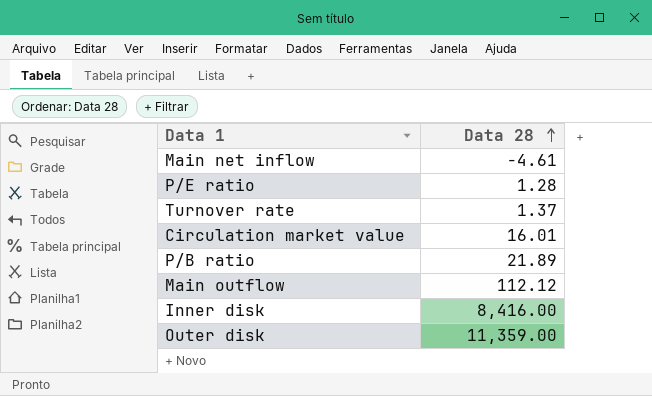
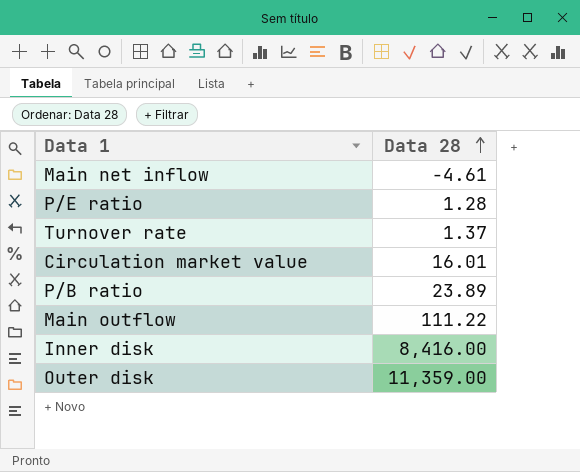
P/B ratio | Data 28: 21.89 -> 23.89
Main outflow | Data 28: 112.12 -> 111.22

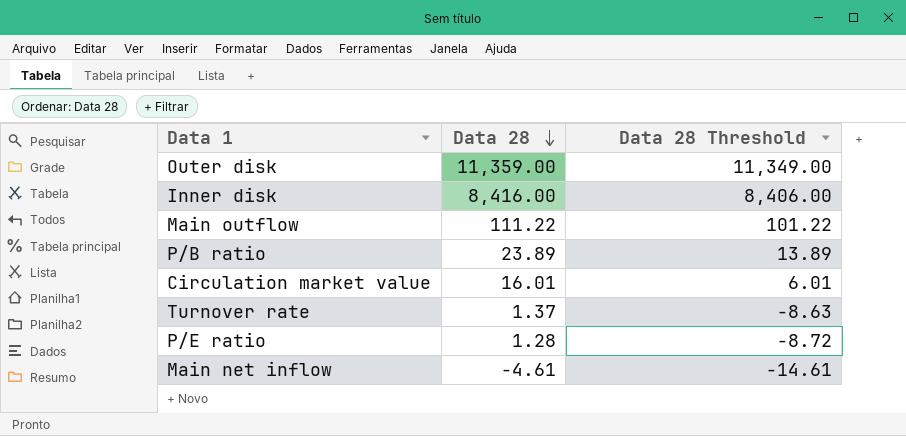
row order: Data 28 ascending -> Data 28 descending
column Data 28 Threshold | formula: none -> [Data 28] - 10

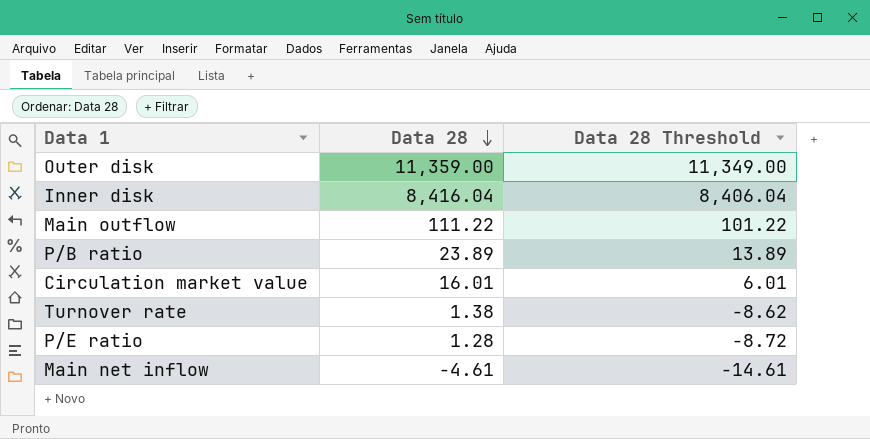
Inner disk | Data 28: 8,416.00 -> 8,416.04
Inner disk | Data 28 Threshold: 8,406.00 -> 8,406.04
Turnover rate | Data 28: 1.37 -> 1.38
Turnover rate | Data 28 Threshold: -8.63 -> -8.62

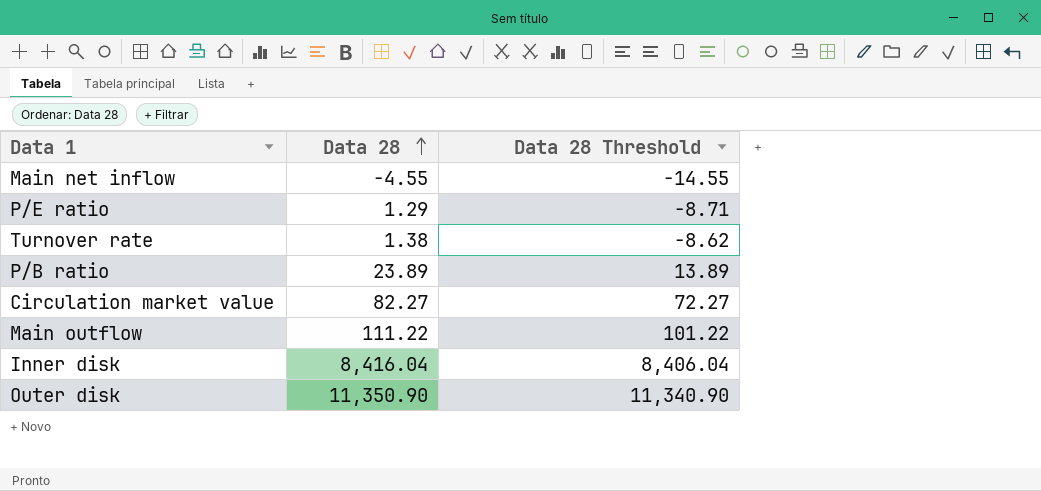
row order: Data 28 descending -> Data 28 ascending
Main net inflow | Data 28: -4.61 -> -4.55
Main net inflow | Data 28 Threshold: -14.61 -> -14.55
P/E ratio | Data 28: 1.28 -> 1.29
P/E ratio | Data 28 Threshold: -8.72 -> -8.71
Circulation market value | Data 28: 16.01 -> 82.27
Circulation market value | Data 28 Threshold: 6.01 -> 72.27
Outer disk | Data 28: 11,359.00 -> 11,350.90
Outer disk | Data 28 Threshold: 11,349.00 -> 11,340.90

